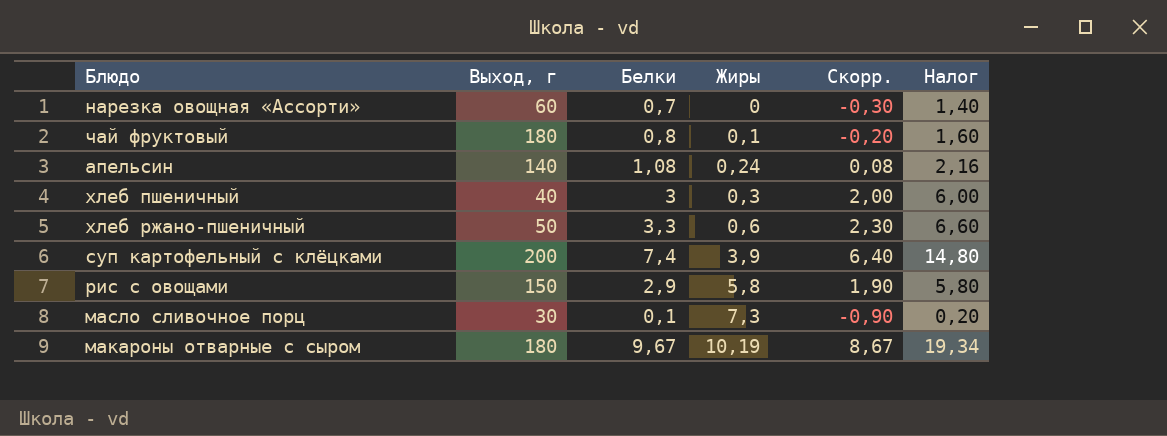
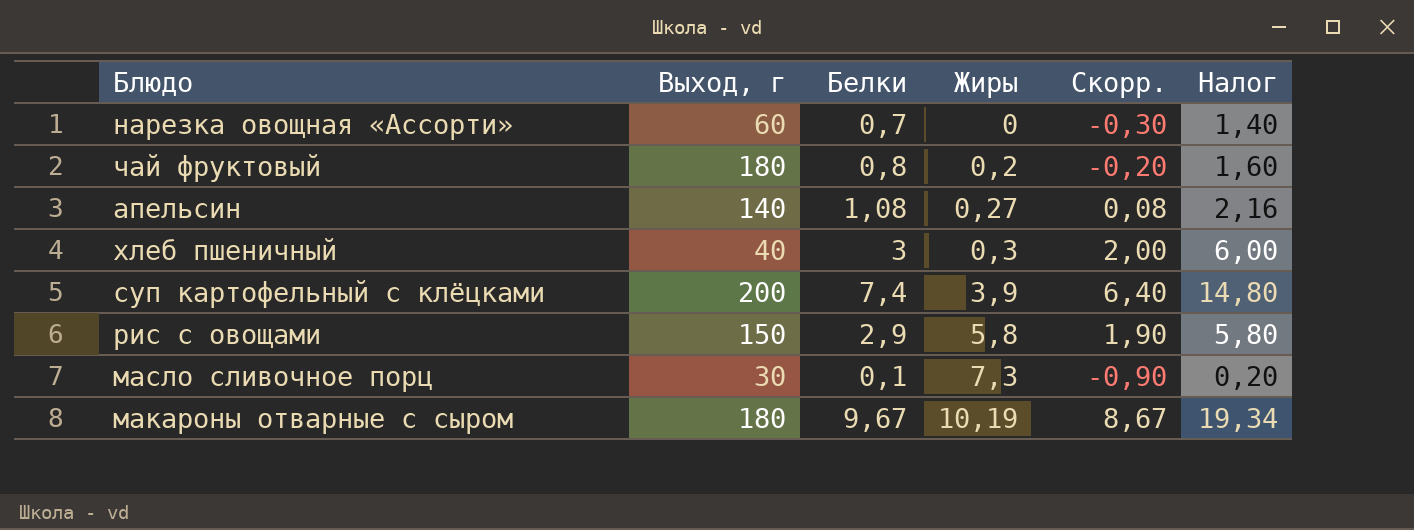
row хлеб ржано-пшеничный: 50 | 3,3 | 0,6 | 2,30 | 6,60 -> none
чай фруктовый | Жиры: 0,1 -> 0,2
апельсин | Жиры: 0,24 -> 0,27

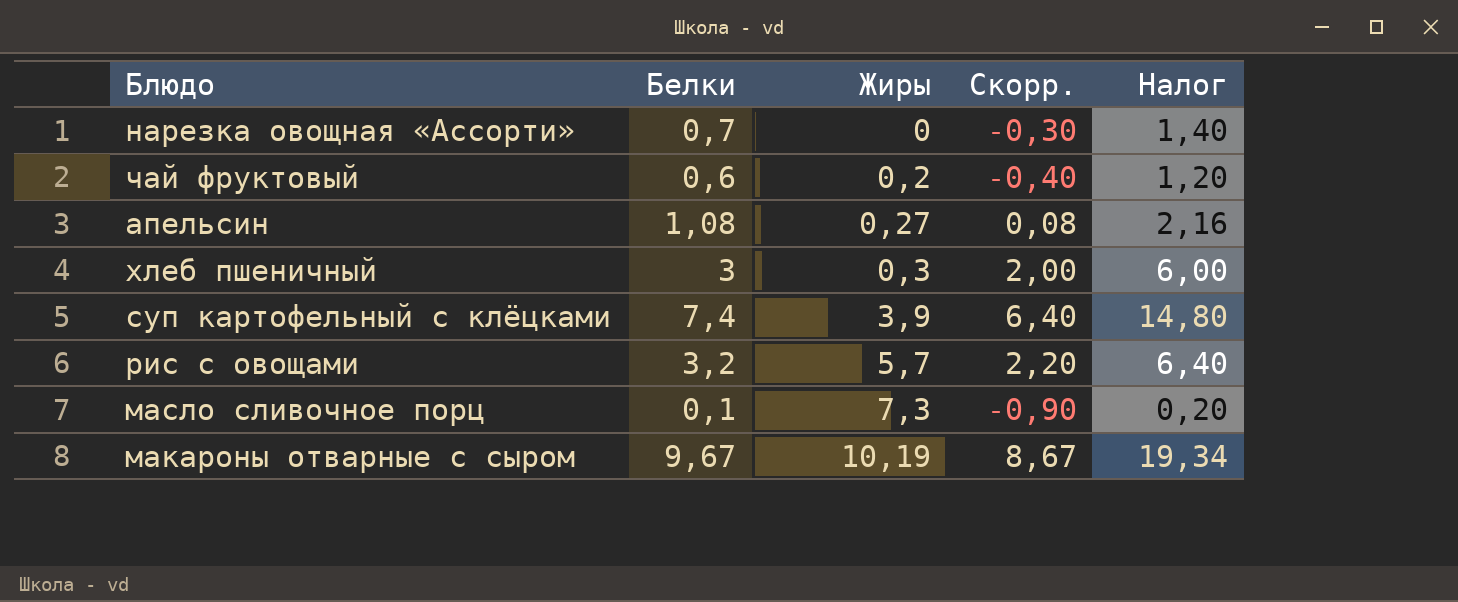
column Выход, г | position: 2 -> none
чай фруктовый | Белки: 0,8 -> 0,6
чай фруктовый | Скорр.: -0,20 -> -0,40
чай фруктовый | Налог: 1,60 -> 1,20
рис с овощами | Белки: 2,9 -> 3,2
рис с овощами | Жиры: 5,8 -> 5,7
рис с овощами | Скорр.: 1,90 -> 2,20
рис с овощами | Налог: 5,80 -> 6,40

